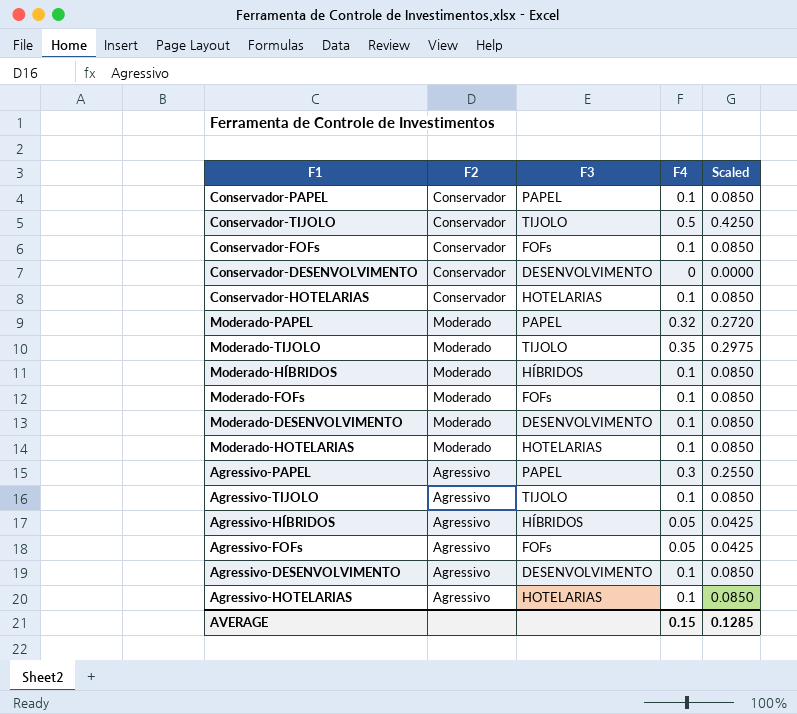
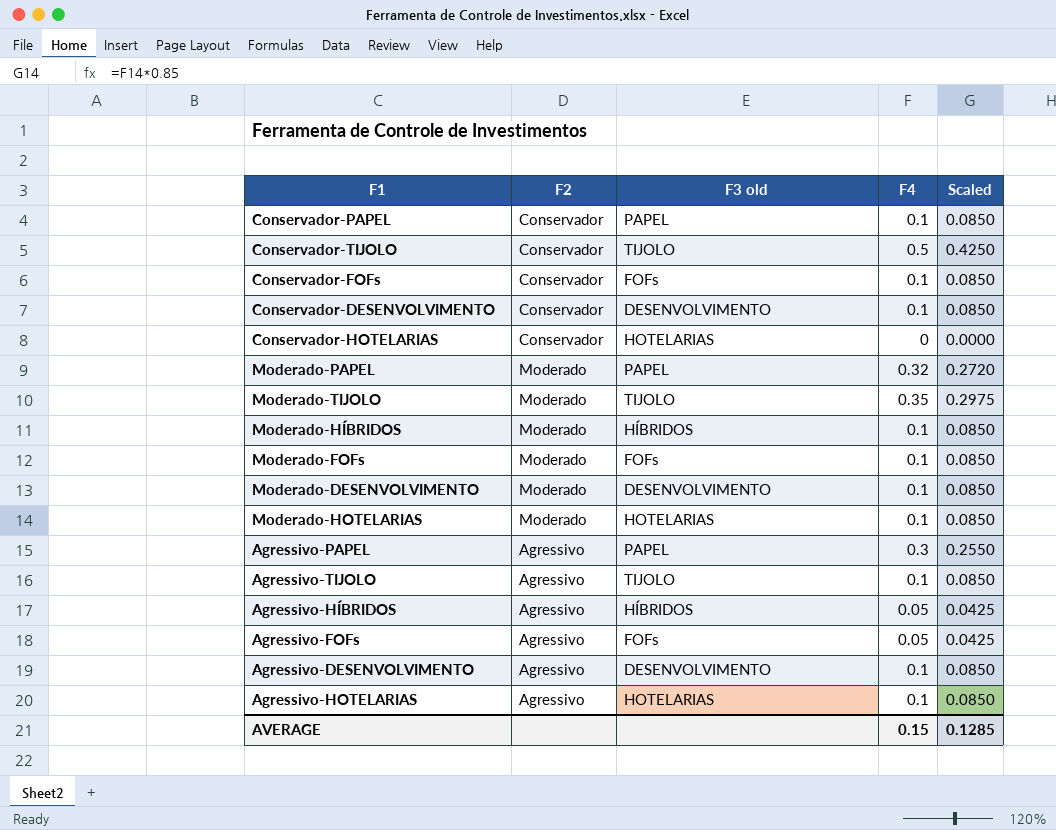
column name: F3 -> F3 old
Conservador-DESENVOLVIMENTO | F4: 0 -> 0.1
Conservador-DESENVOLVIMENTO | Scaled: 0.0000 -> 0.0850
Conservador-HOTELARIAS | F4: 0.1 -> 0
Conservador-HOTELARIAS | Scaled: 0.0850 -> 0.0000

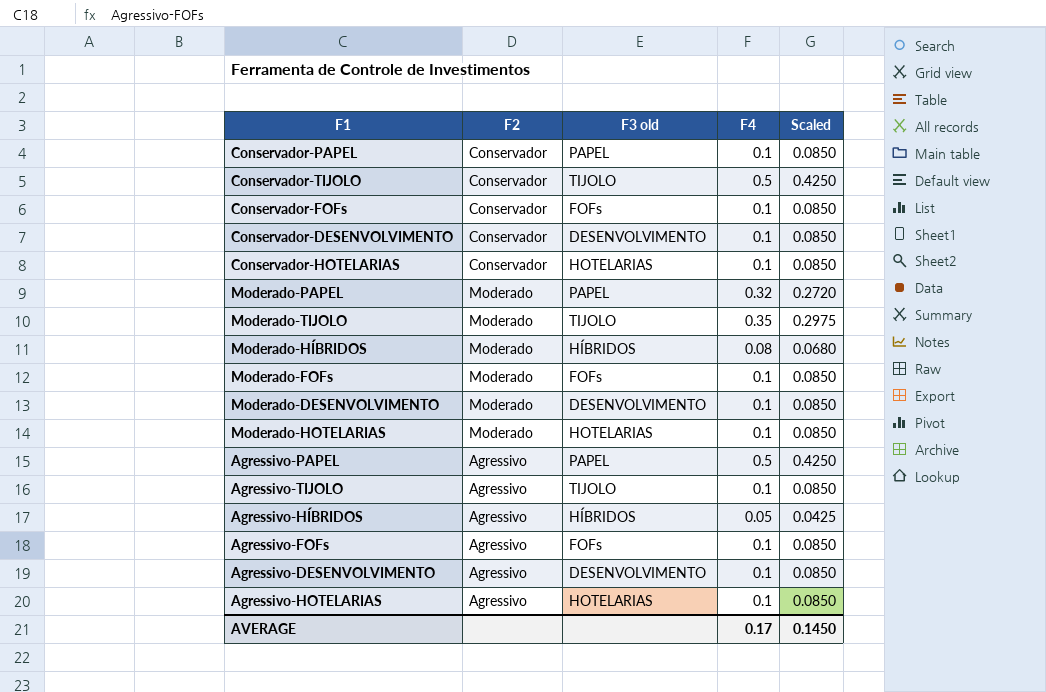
Conservador-HOTELARIAS | F4: 0 -> 0.1
Conservador-HOTELARIAS | Scaled: 0.0000 -> 0.0850
Moderado-HÍBRIDOS | F4: 0.1 -> 0.08
Moderado-HÍBRIDOS | Scaled: 0.0850 -> 0.0680
Agressivo-PAPEL | F4: 0.3 -> 0.5
Agressivo-PAPEL | Scaled: 0.2550 -> 0.4250
Agressivo-FOFs | F4: 0.05 -> 0.1
Agressivo-FOFs | Scaled: 0.0425 -> 0.0850
AVERAGE | F4: 0.15 -> 0.17
AVERAGE | Scaled: 0.1285 -> 0.1450

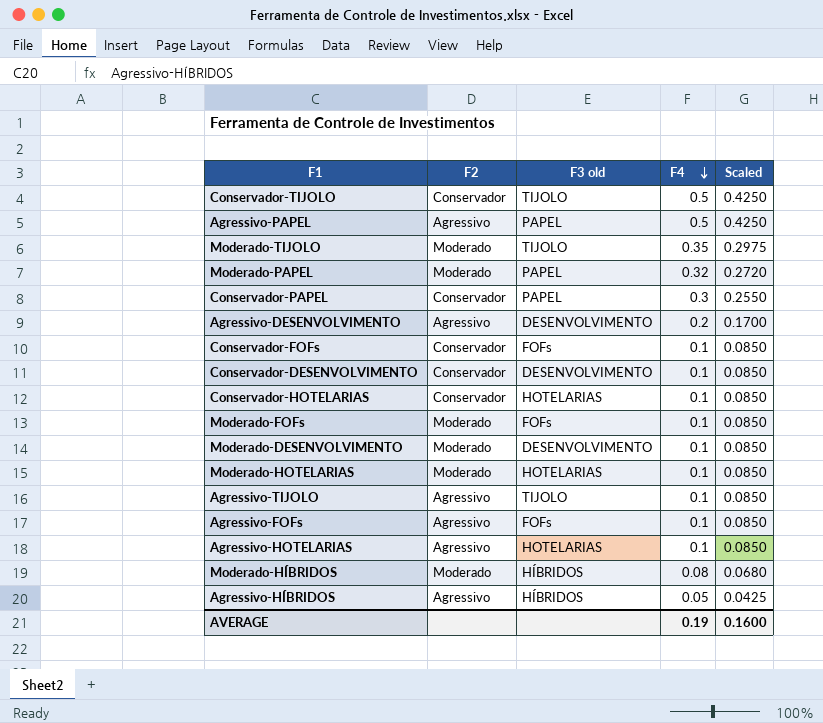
row order: none -> F4 descending
Conservador-PAPEL | F4: 0.1 -> 0.3
Conservador-PAPEL | Scaled: 0.0850 -> 0.2550
Agressivo-DESENVOLVIMENTO | F4: 0.1 -> 0.2
Agressivo-DESENVOLVIMENTO | Scaled: 0.0850 -> 0.1700
AVERAGE | F4: 0.17 -> 0.19
AVERAGE | Scaled: 0.1450 -> 0.1600

